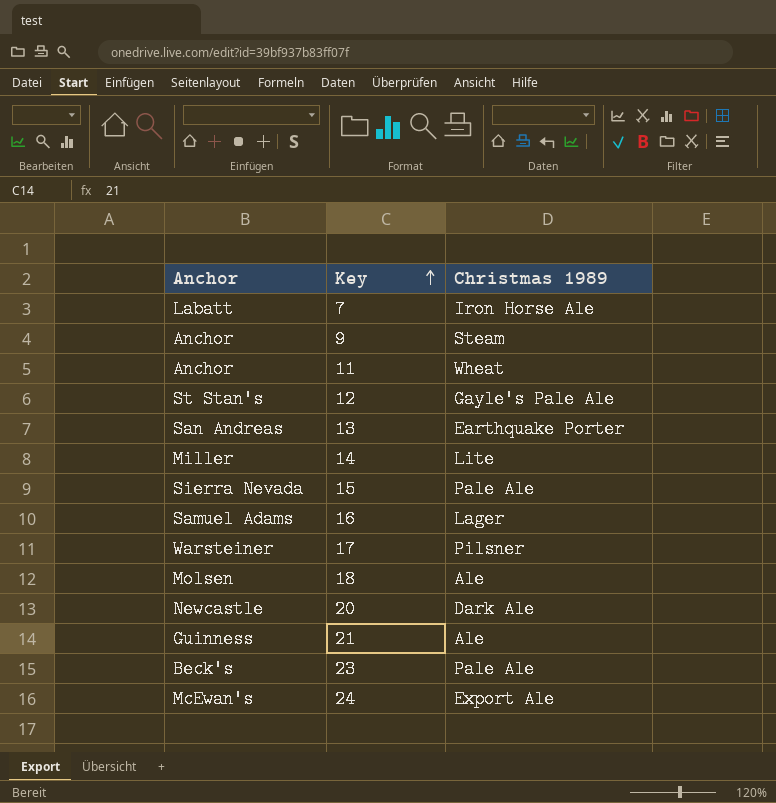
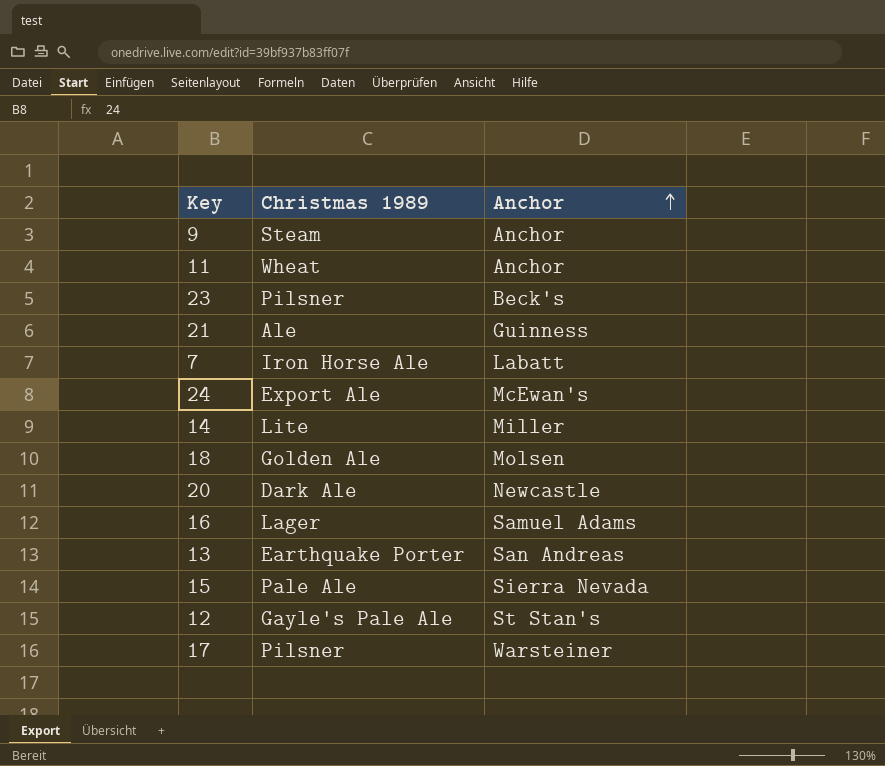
row order: Key ascending -> Anchor ascending
column Anchor | position: 1 -> 3
23 | Christmas 1989: Pale Ale -> Pilsner
18 | Christmas 1989: Ale -> Golden Ale

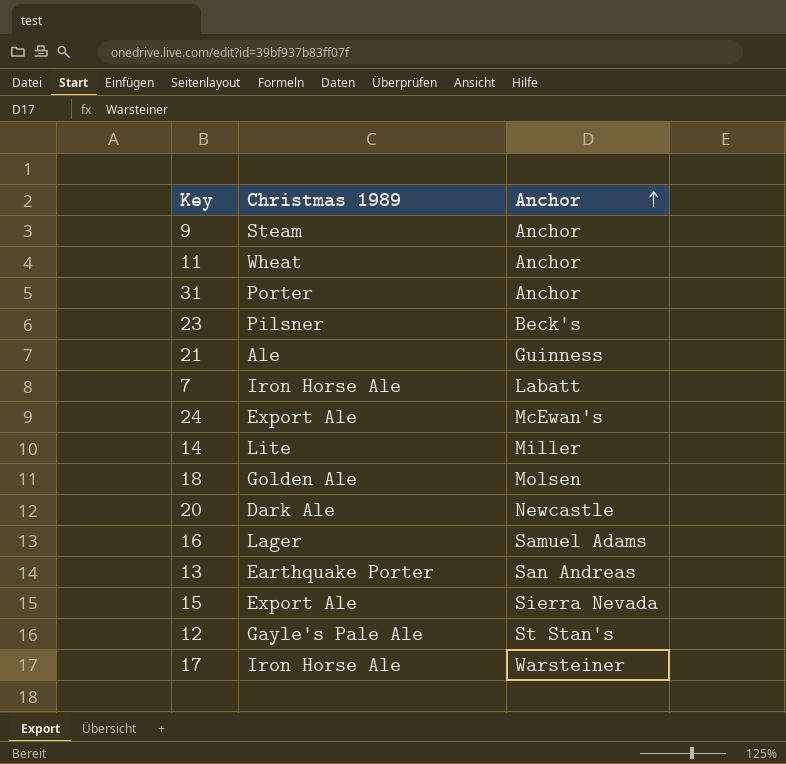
row 31: none -> Porter | Anchor
15 | Christmas 1989: Pale Ale -> Export Ale
17 | Christmas 1989: Pilsner -> Iron Horse Ale

